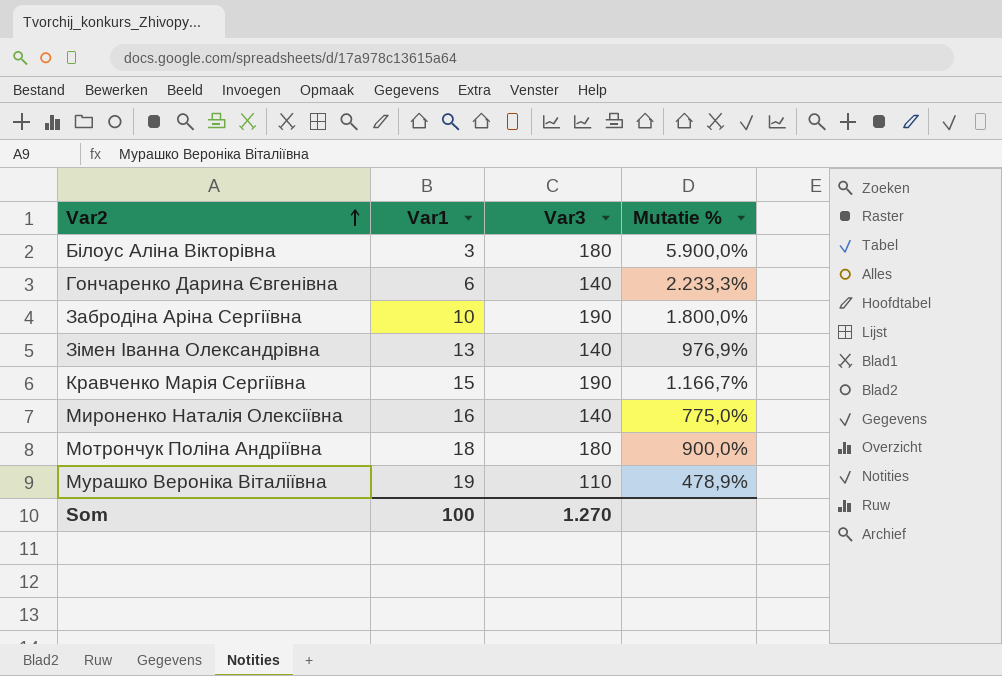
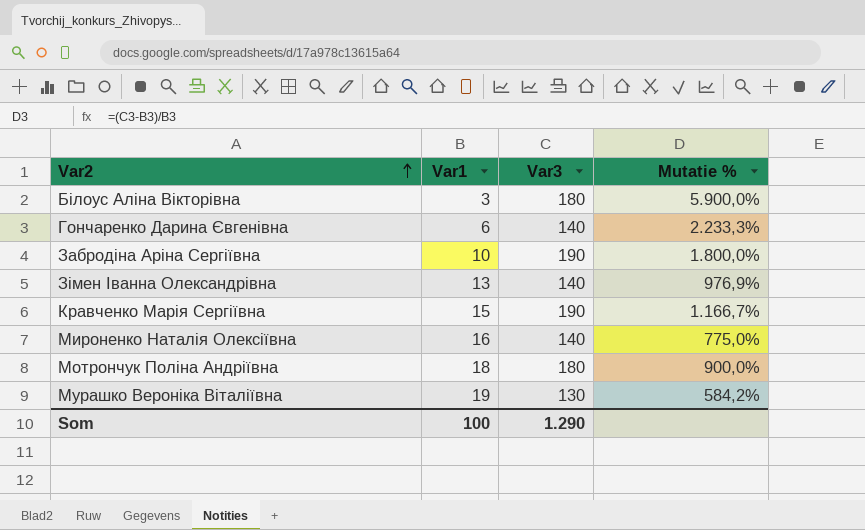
Мурашко Вероніка Віталіївна | Var3: 110 -> 130
Мурашко Вероніка Віталіївна | Mutatie %: 478,9% -> 584,2%
Som | Var3: 1.270 -> 1.290

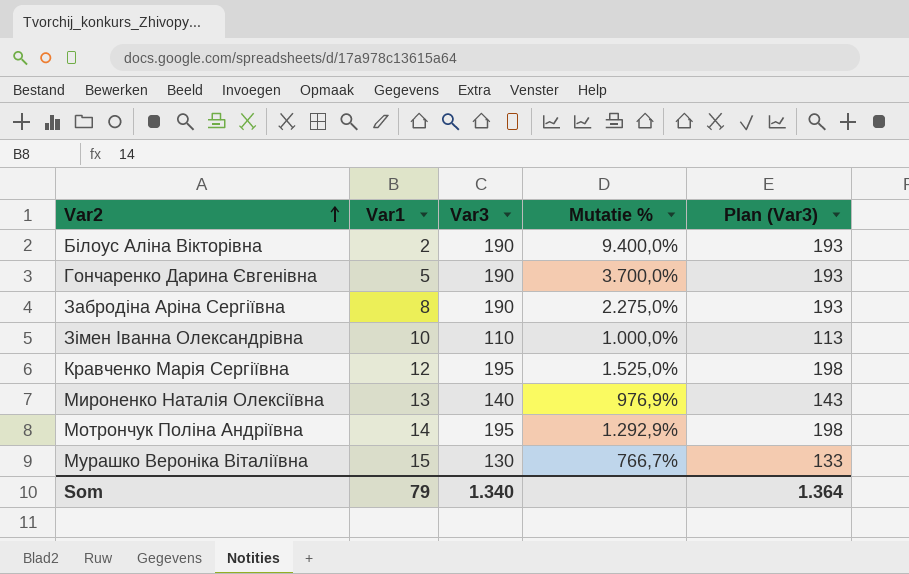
column Plan (Var3) | formula: none -> [Var3] + 3
Білоус Аліна Вікторівна | Var1: 3 -> 2
Білоус Аліна Вікторівна | Var3: 180 -> 190
Білоус Аліна Вікторівна | Mutatie %: 5.900,0% -> 9.400,0%
Гончаренко Дарина Євгенівна | Var1: 6 -> 5
Гончаренко Дарина Євгенівна | Var3: 140 -> 190
Гончаренко Дарина Євгенівна | Mutatie %: 2.233,3% -> 3.700,0%
Забродіна Аріна Сергіївна | Var1: 10 -> 8
Забродіна Аріна Сергіївна | Mutatie %: 1.800,0% -> 2.275,0%
Зімен Іванна Олександрівна | Var1: 13 -> 10
Зімен Іванна Олександрівна | Var3: 140 -> 110
Зімен Іванна Олександрівна | Mutatie %: 976,9% -> 1.000,0%
Кравченко Марія Сергіївна | Var1: 15 -> 12
Кравченко Марія Сергіївна | Var3: 190 -> 195
Кравченко Марія Сергіївна | Mutatie %: 1.166,7% -> 1.525,0%
Мироненко Наталія Олексіївна | Var1: 16 -> 13
Мироненко Наталія Олексіївна | Mutatie %: 775,0% -> 976,9%
Мотрончук Поліна Андріївна | Var1: 18 -> 14
Мотрончук Поліна Андріївна | Var3: 180 -> 195
Мотрончук Поліна Андріївна | Mutatie %: 900,0% -> 1.292,9%
Мурашко Вероніка Віталіївна | Var1: 19 -> 15
Мурашко Вероніка Віталіївна | Mutatie %: 584,2% -> 766,7%
Som | Var1: 100 -> 79
Som | Var3: 1.290 -> 1.340

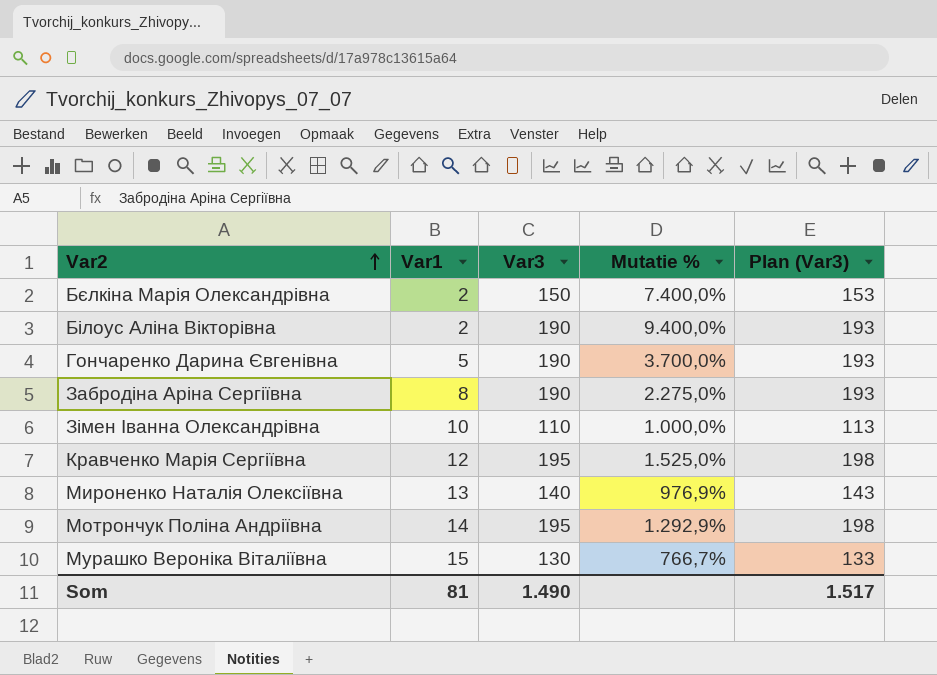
row Бєлкіна Марія Олександрівна: none -> 2 | 150 | 7.400,0% | 153
Som | Var1: 79 -> 81
Som | Var3: 1.340 -> 1.490
Som | Plan (Var3): 1.364 -> 1.517

